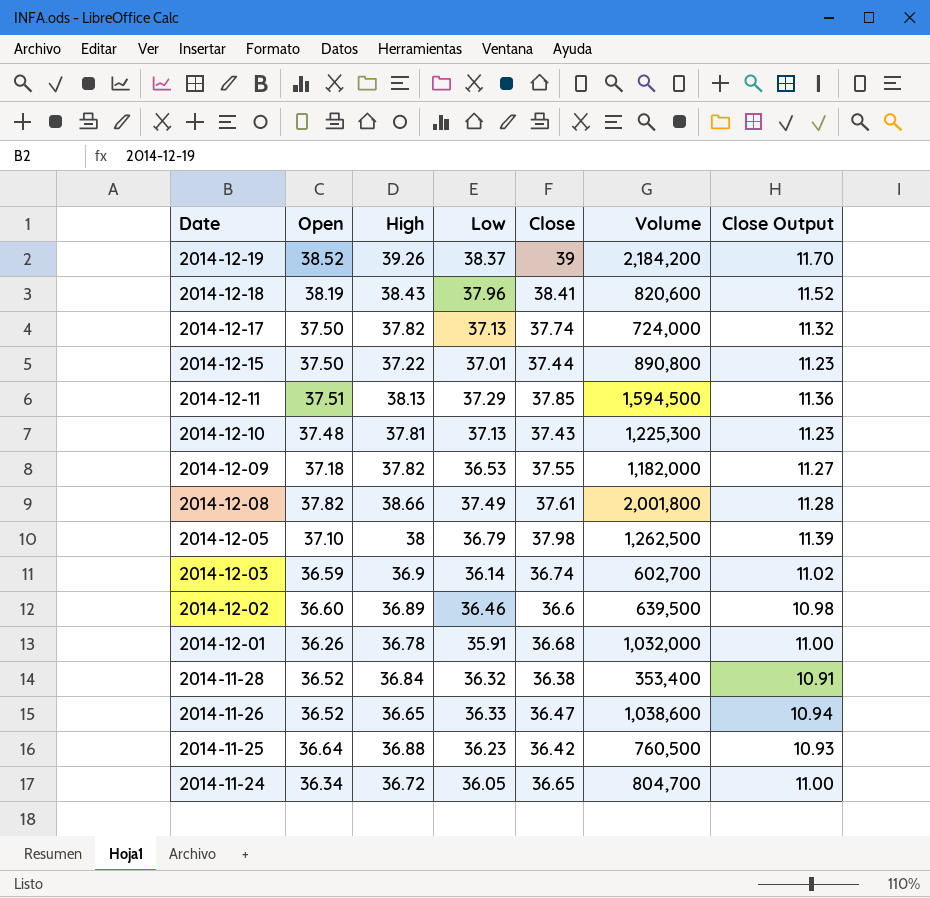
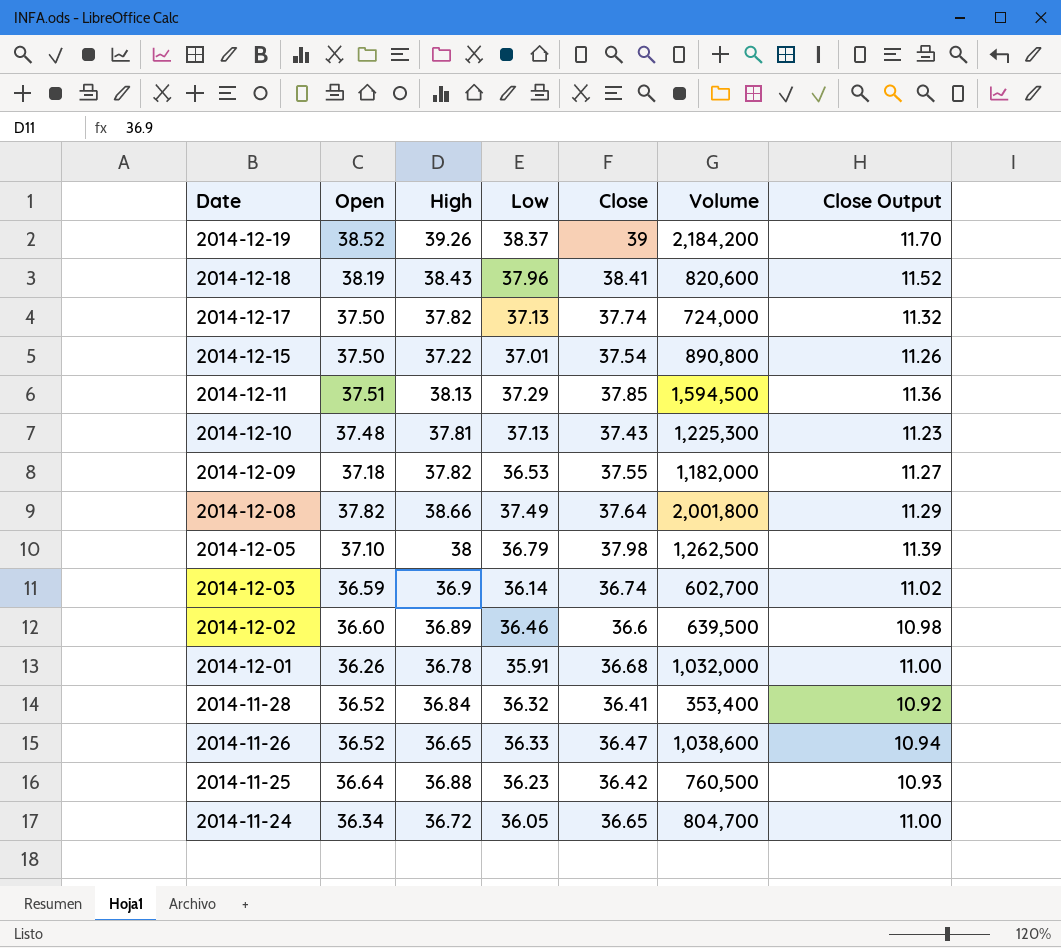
2014-12-15 | Close: 37.44 -> 37.54
2014-12-15 | Close Output: 11.23 -> 11.26
2014-12-08 | Close: 37.61 -> 37.64
2014-12-08 | Close Output: 11.28 -> 11.29
2014-11-28 | Close: 36.38 -> 36.41
2014-11-28 | Close Output: 10.91 -> 10.92

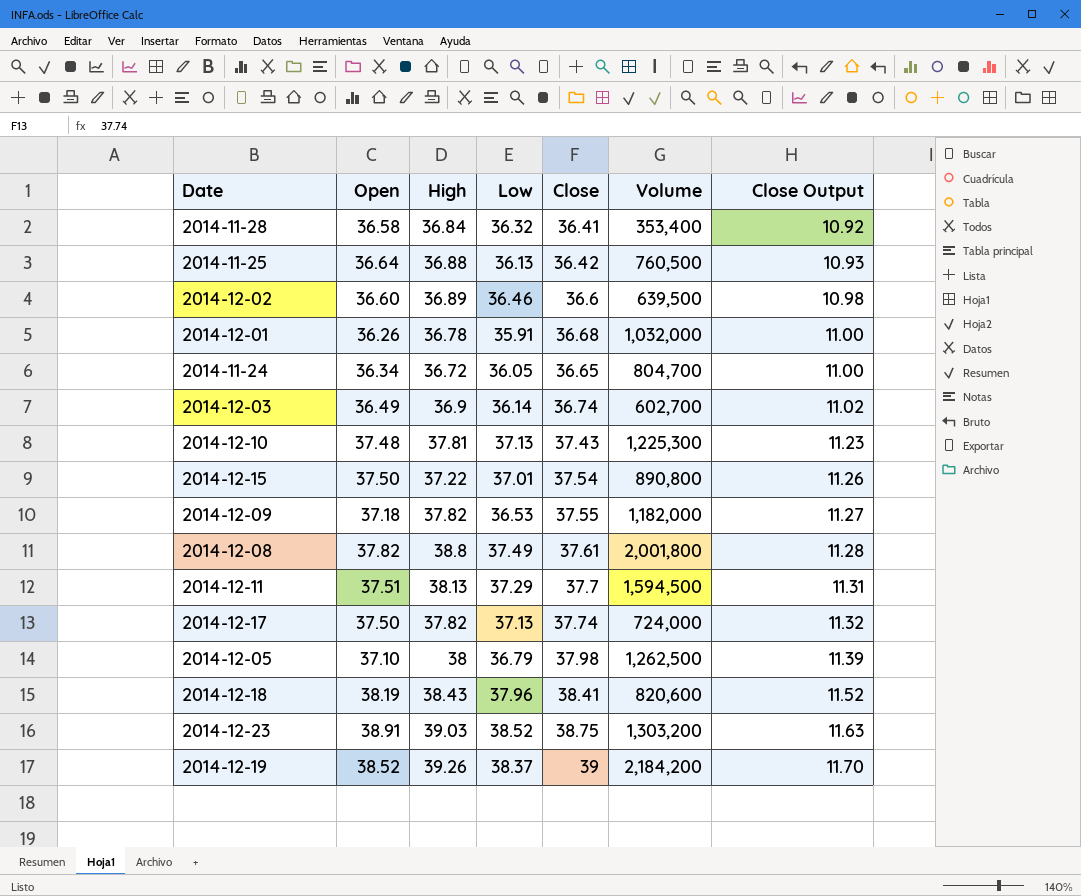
row order: Date descending -> Close Output ascending
row 2014-11-26: 36.52 | 36.65 | 36.33 | 36.47 | 1,038,600 | 10.94 -> none
2014-11-28 | Open: 36.52 -> 36.58
2014-11-25 | Low: 36.23 -> 36.13
2014-12-03 | Open: 36.59 -> 36.49
2014-12-08 | High: 38.66 -> 38.8
2014-12-08 | Close: 37.64 -> 37.61
2014-12-08 | Close Output: 11.29 -> 11.28
2014-12-11 | Close: 37.85 -> 37.7
2014-12-11 | Close Output: 11.36 -> 11.31
row 2014-12-23: none -> 38.91 | 39.03 | 38.52 | 38.75 | 1,303,200 | 11.63

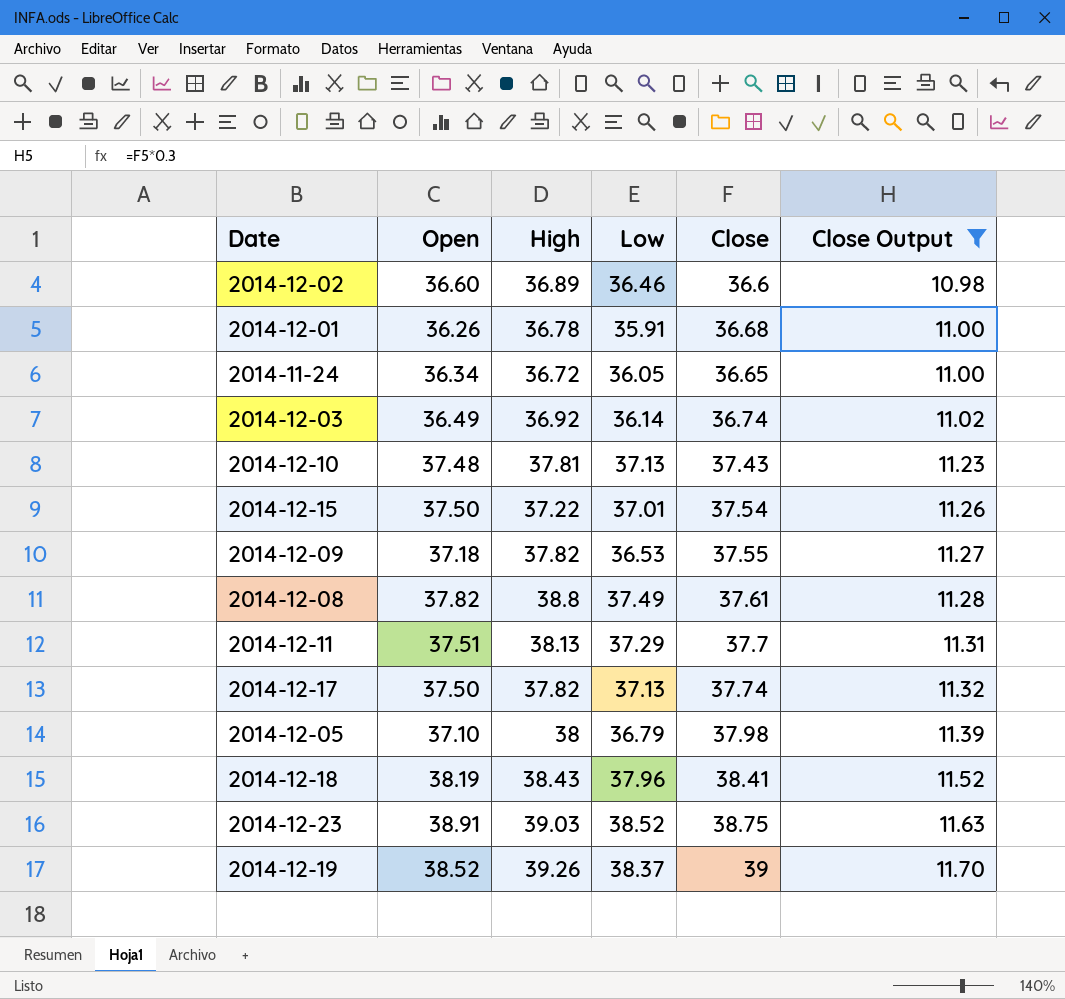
filter: none -> Close Output >= 10.98
column Volume | position: 6 -> none
2014-12-03 | High: 36.9 -> 36.92

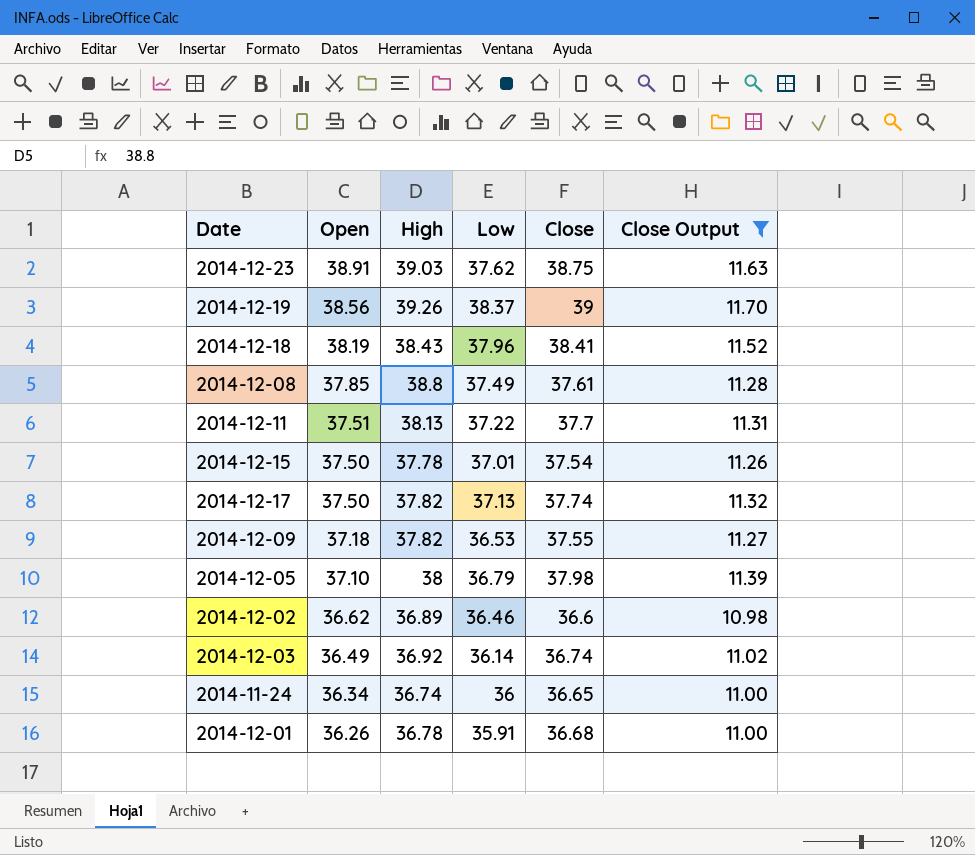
row order: Close Output ascending -> Open descending
row 2014-12-10: 37.48 | 37.81 | 37.13 | 37.43 | 11.23 -> none
2014-12-23 | Low: 38.52 -> 37.62
2014-12-19 | Open: 38.52 -> 38.56
2014-12-08 | Open: 37.82 -> 37.85
2014-12-11 | Low: 37.29 -> 37.22
2014-12-15 | High: 37.22 -> 37.78
2014-12-02 | Open: 36.60 -> 36.62
2014-11-24 | High: 36.72 -> 36.74
2014-11-24 | Low: 36.05 -> 36

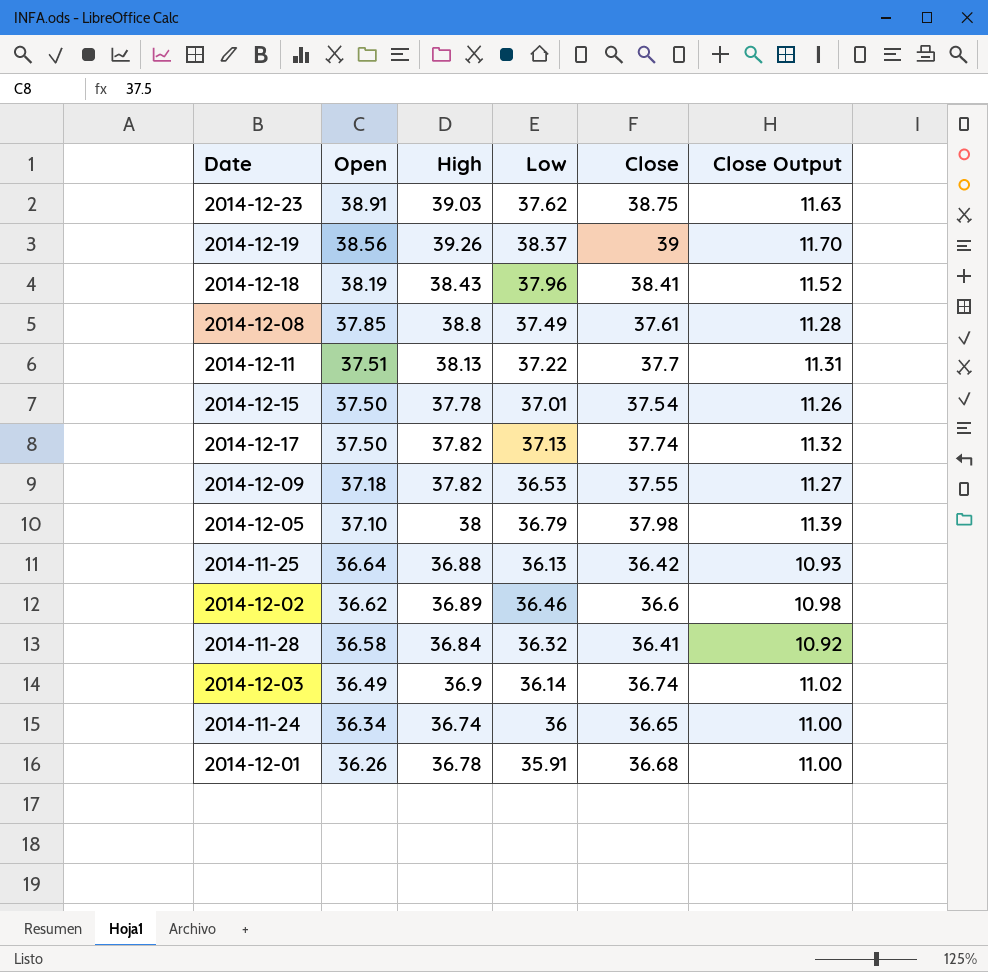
filter: Close Output >= 10.98 -> none
2014-12-03 | High: 36.92 -> 36.9

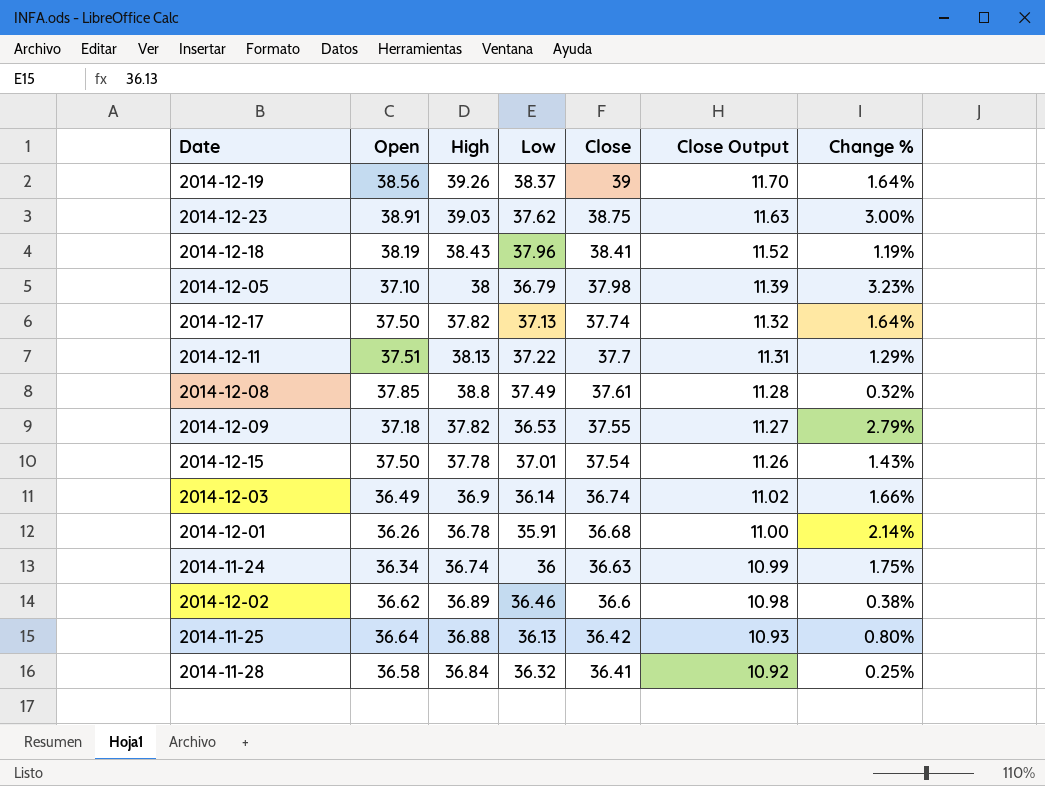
row order: Open descending -> Close descending
column Change % | formula: none -> ([Close] - [Low]) / [Low]
2014-11-24 | Close: 36.65 -> 36.63
2014-11-24 | Close Output: 11.00 -> 10.99

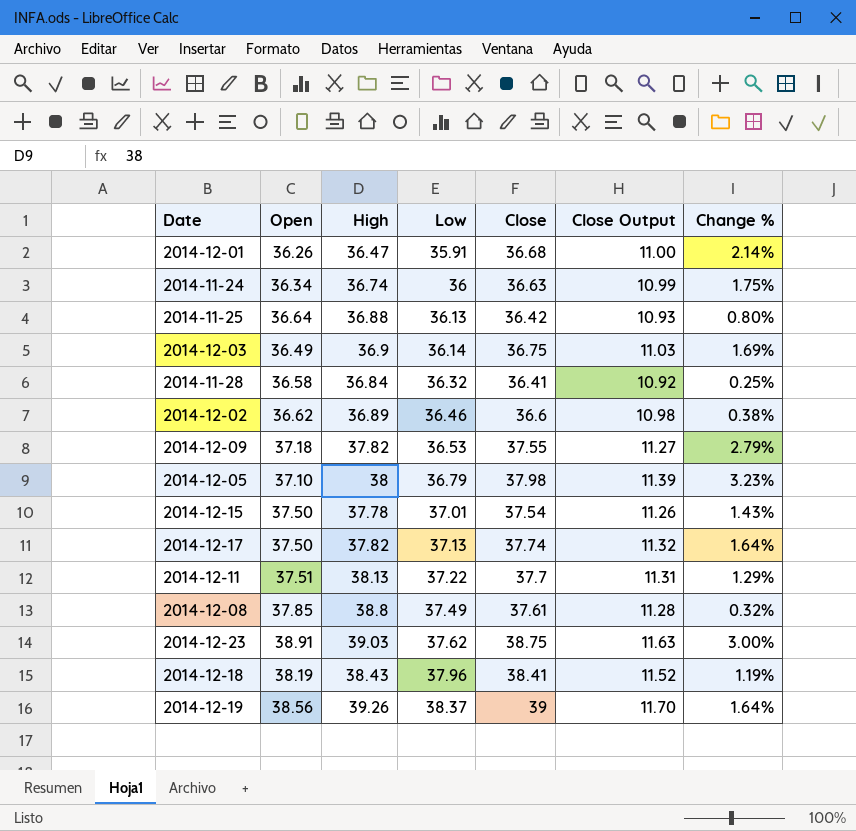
row order: Close descending -> Low ascending
2014-12-01 | High: 36.78 -> 36.47
2014-12-03 | Close: 36.74 -> 36.75
2014-12-03 | Close Output: 11.02 -> 11.03
2014-12-03 | Change %: 1.66% -> 1.69%

